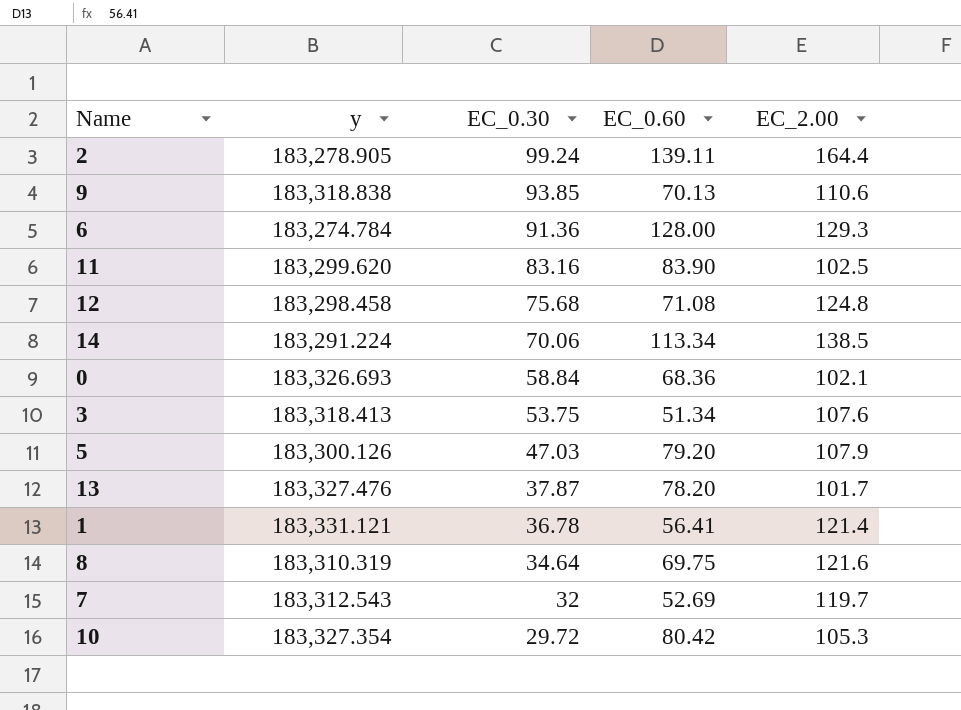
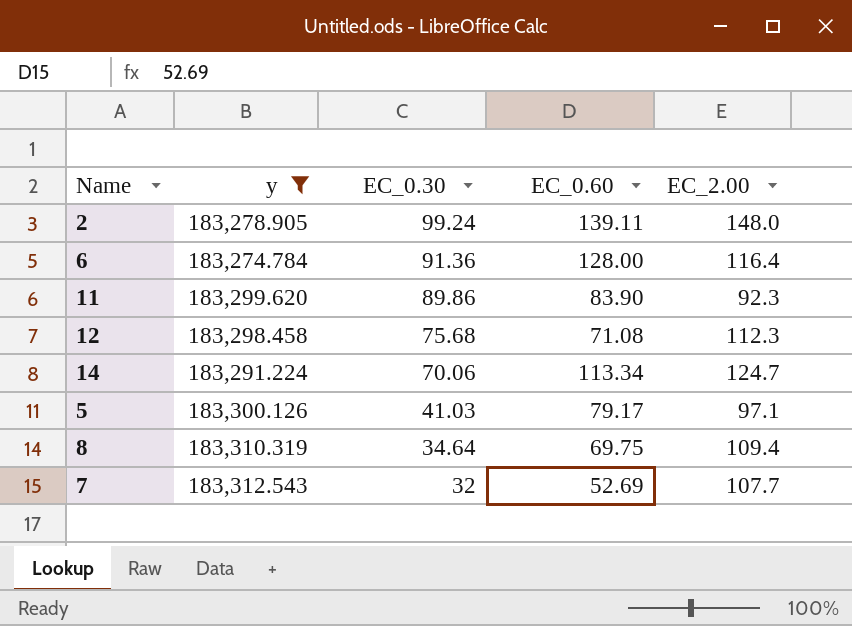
filter: none -> y <= 183,312.543
2 | EC_2.00: 164.4 -> 148.0
6 | EC_2.00: 129.3 -> 116.4
11 | EC_0.30: 83.16 -> 89.86
11 | EC_2.00: 102.5 -> 92.3
12 | EC_2.00: 124.8 -> 112.3
14 | EC_2.00: 138.5 -> 124.7
5 | EC_0.30: 47.03 -> 41.03
5 | EC_0.60: 79.20 -> 79.17
5 | EC_2.00: 107.9 -> 97.1
8 | EC_2.00: 121.6 -> 109.4
7 | EC_2.00: 119.7 -> 107.7

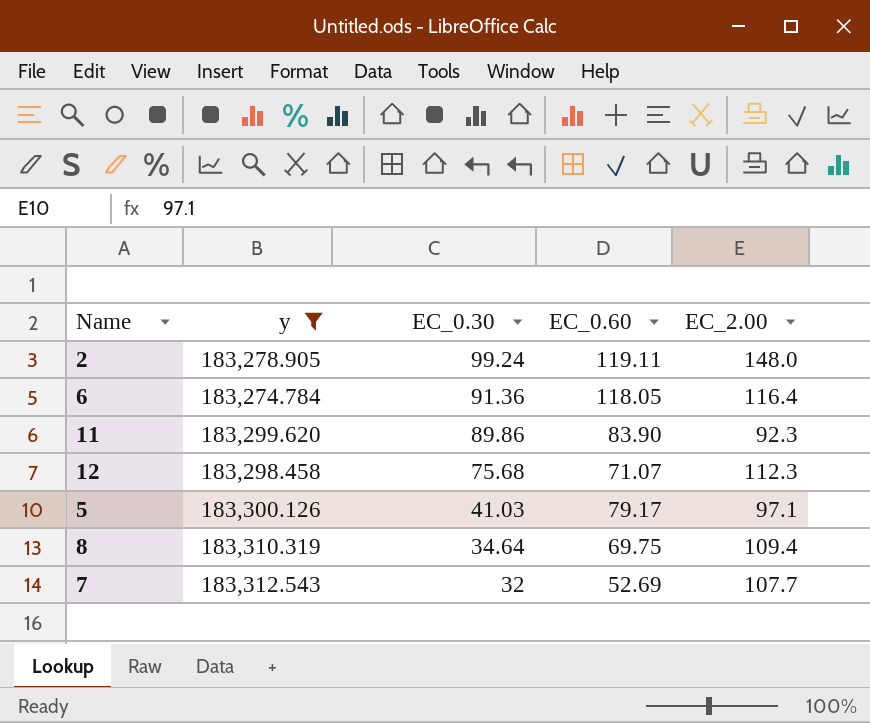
row 14: 183,291.224 | 70.06 | 113.34 | 124.7 -> none
2 | EC_0.60: 139.11 -> 119.11
6 | EC_0.60: 128.00 -> 118.05
12 | EC_0.60: 71.08 -> 71.07

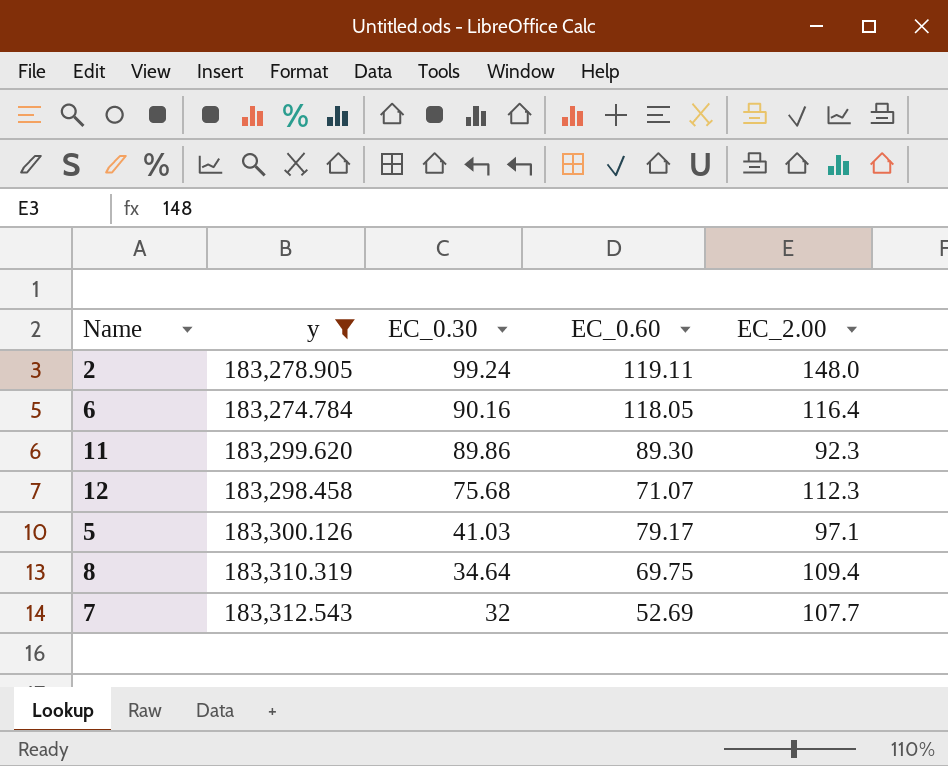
6 | EC_0.30: 91.36 -> 90.16
11 | EC_0.60: 83.90 -> 89.30

